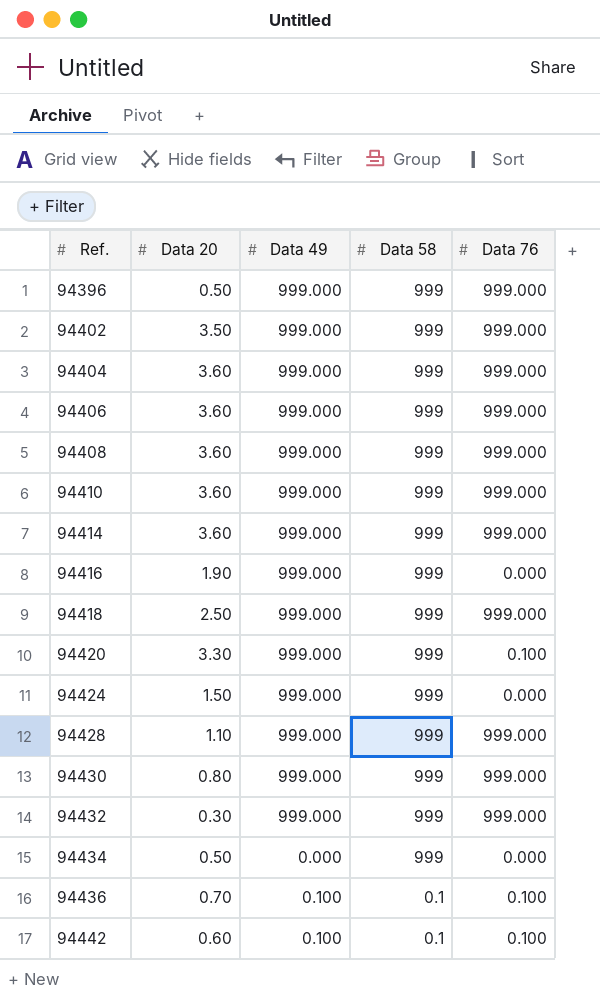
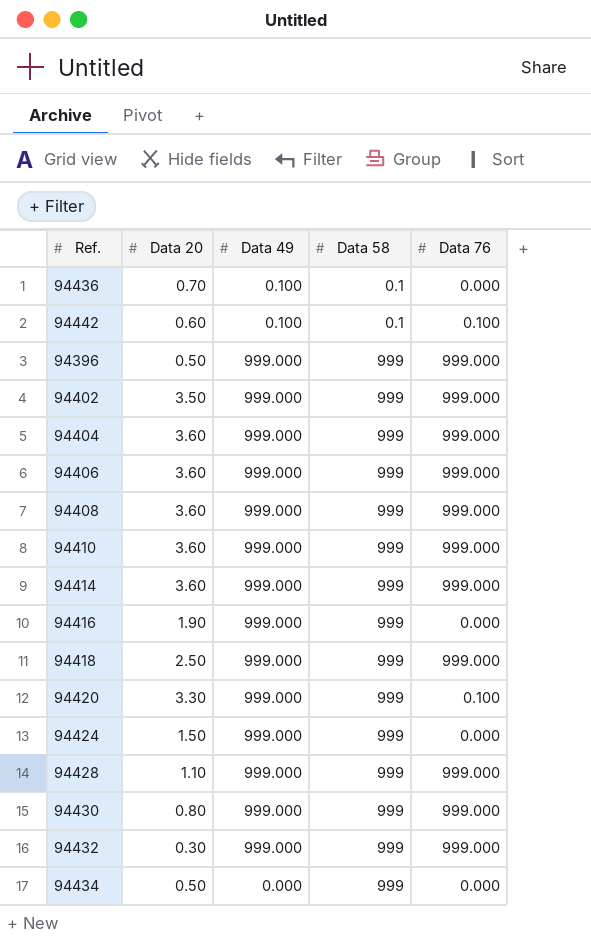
row order: Ref. ascending -> Data 58 ascending
94436 | Data 76: 0.100 -> 0.000

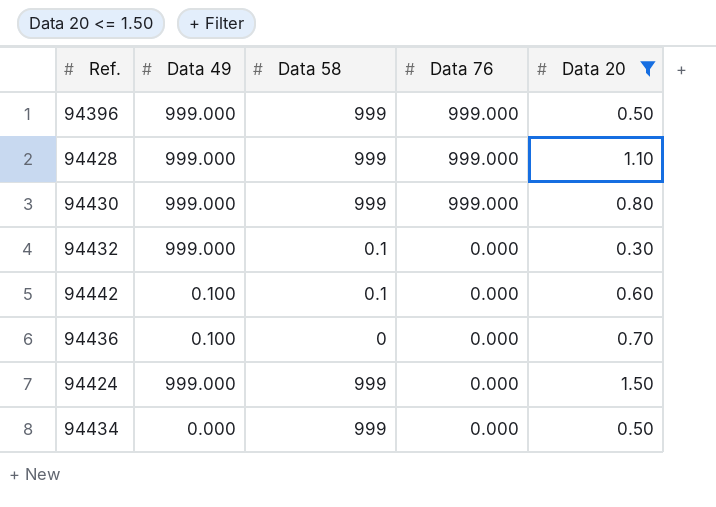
filter: none -> Data 20 <= 1.50
row order: Data 58 ascending -> Data 76 descending
column Data 20 | position: 2 -> 5
94432 | Data 58: 999 -> 0.1
94432 | Data 76: 999.000 -> 0.000
94442 | Data 76: 0.100 -> 0.000
94436 | Data 58: 0.1 -> 0

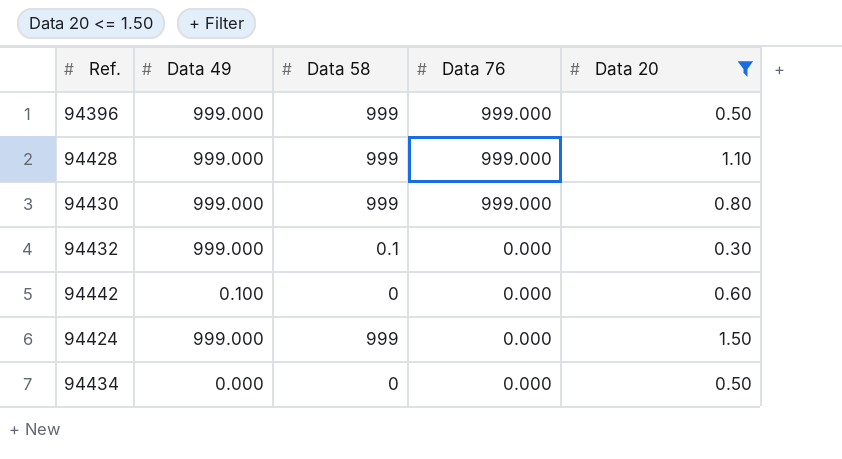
row 94436: 0.100 | 0 | 0.000 | 0.70 -> none
94442 | Data 58: 0.1 -> 0
94434 | Data 58: 999 -> 0

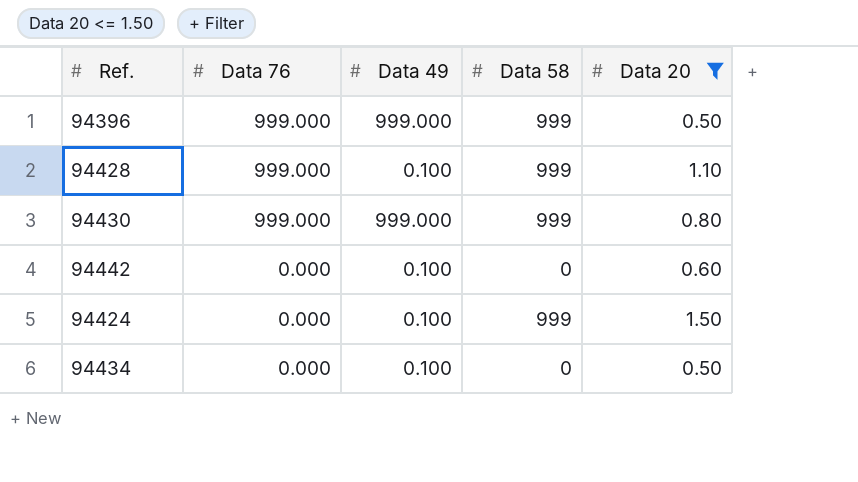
column Data 76 | position: 4 -> 2
row 94432: 999.000 | 0.1 | 0.000 | 0.30 -> none
94428 | Data 49: 999.000 -> 0.100
94424 | Data 49: 999.000 -> 0.100
94434 | Data 49: 0.000 -> 0.100

